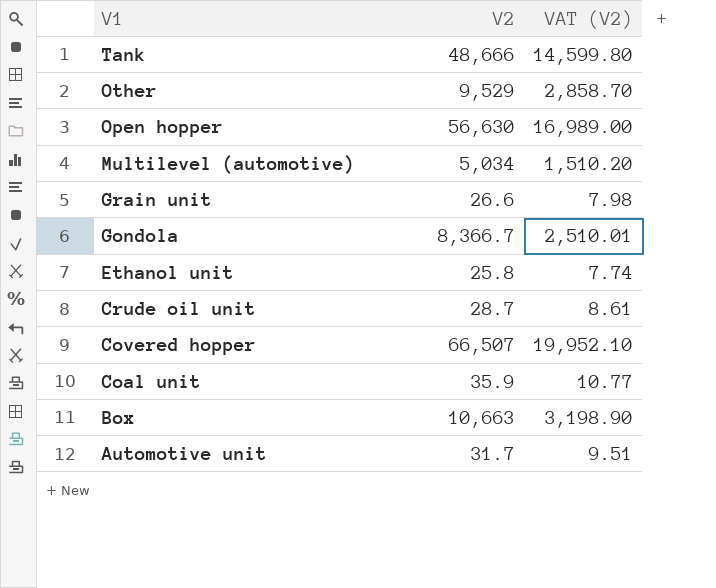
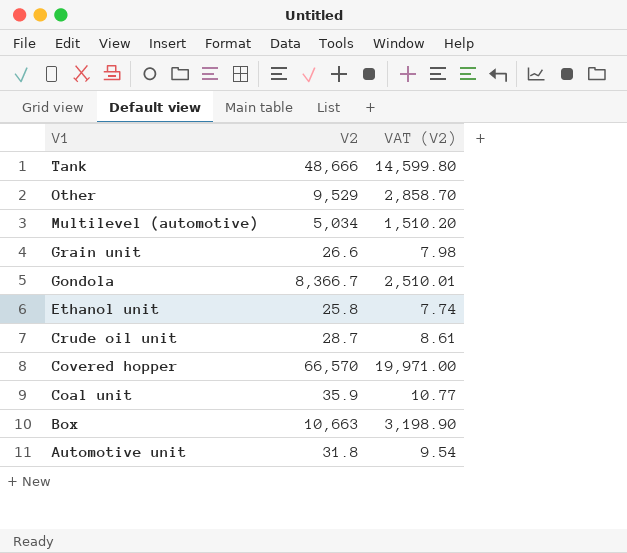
row Open hopper: 56,630 | 16,989.00 -> none
Covered hopper | V2: 66,507 -> 66,570
Covered hopper | VAT (V2): 19,952.10 -> 19,971.00
Automotive unit | V2: 31.7 -> 31.8
Automotive unit | VAT (V2): 9.51 -> 9.54

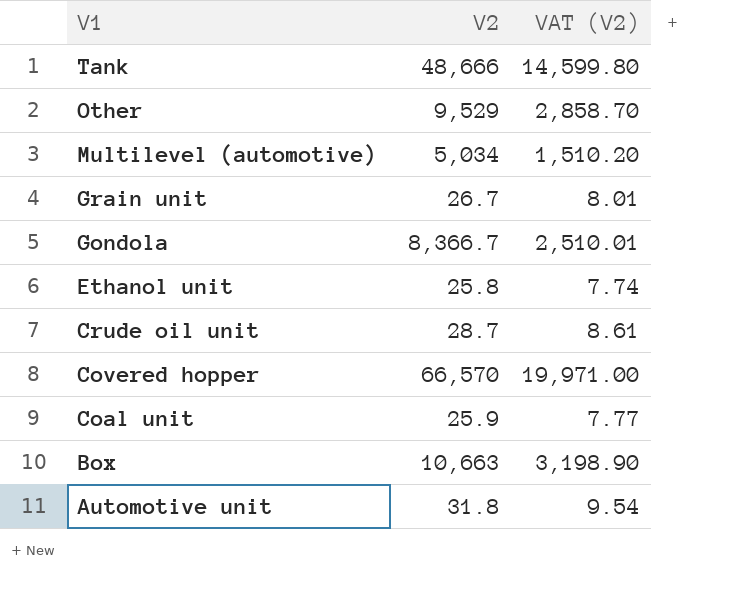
Grain unit | V2: 26.6 -> 26.7
Grain unit | VAT (V2): 7.98 -> 8.01
Coal unit | V2: 35.9 -> 25.9
Coal unit | VAT (V2): 10.77 -> 7.77

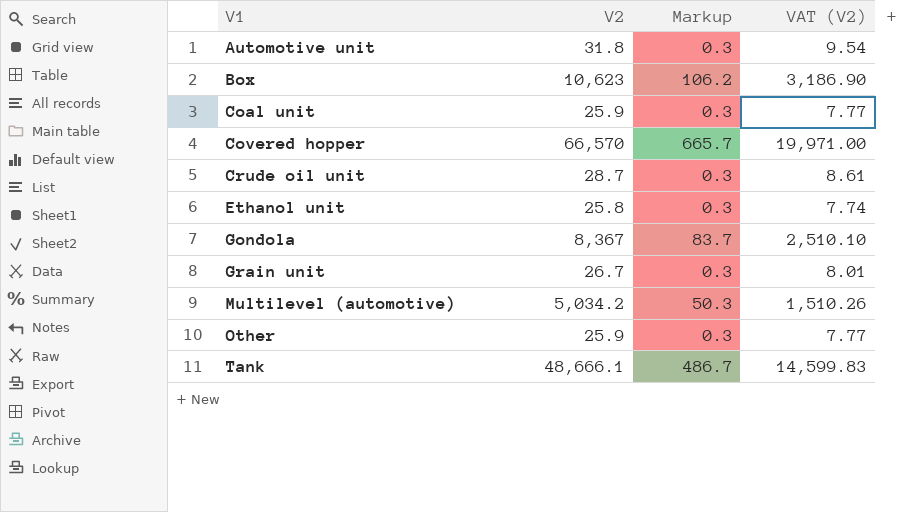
row order: V1 descending -> V1 ascending
column Markup | formula: none -> [V2] * 0.01
Box | V2: 10,663 -> 10,623
Box | VAT (V2): 3,198.90 -> 3,186.90
Gondola | V2: 8,366.7 -> 8,367
Gondola | VAT (V2): 2,510.01 -> 2,510.10
Multilevel (automotive) | V2: 5,034 -> 5,034.2
Multilevel (automotive) | VAT (V2): 1,510.20 -> 1,510.26
Other | V2: 9,529 -> 25.9
Other | VAT (V2): 2,858.70 -> 7.77
Tank | V2: 48,666 -> 48,666.1
Tank | VAT (V2): 14,599.80 -> 14,599.83

